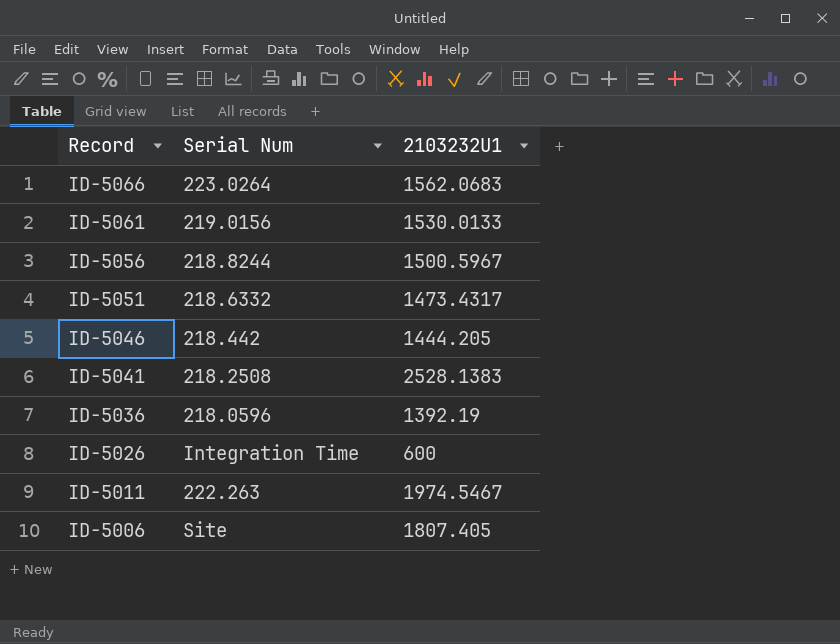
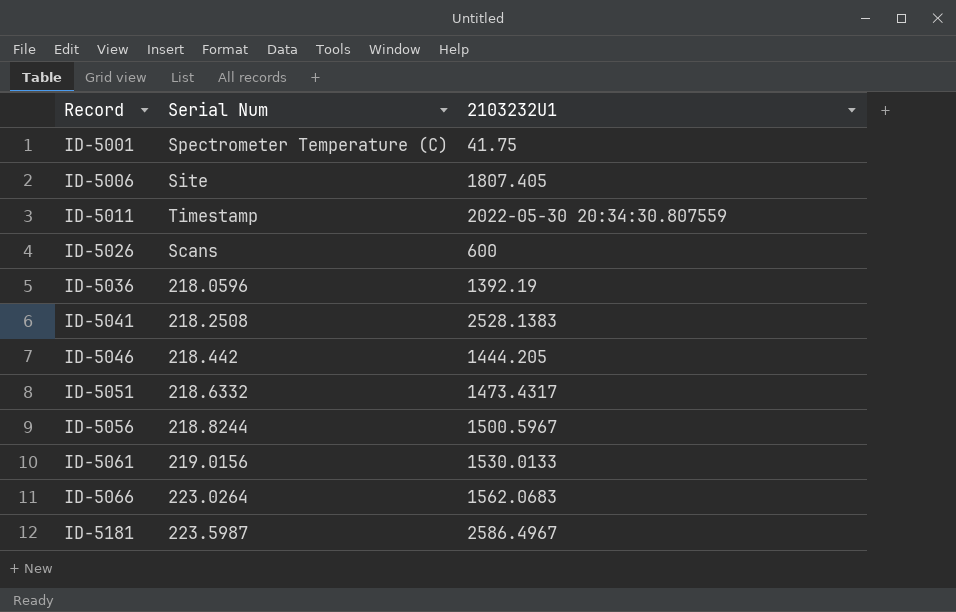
row order: Record descending -> Record ascending
row ID-5001: none -> Spectrometer Temperature (C) | 41.75
ID-5011 | Serial Num: 222.263 -> Timestamp
ID-5011 | 2103232U1: 1974.5467 -> 2022-05-30 20:34:30.807559
ID-5026 | Serial Num: Integration Time -> Scans
row ID-5181: none -> 223.5987 | 2586.4967

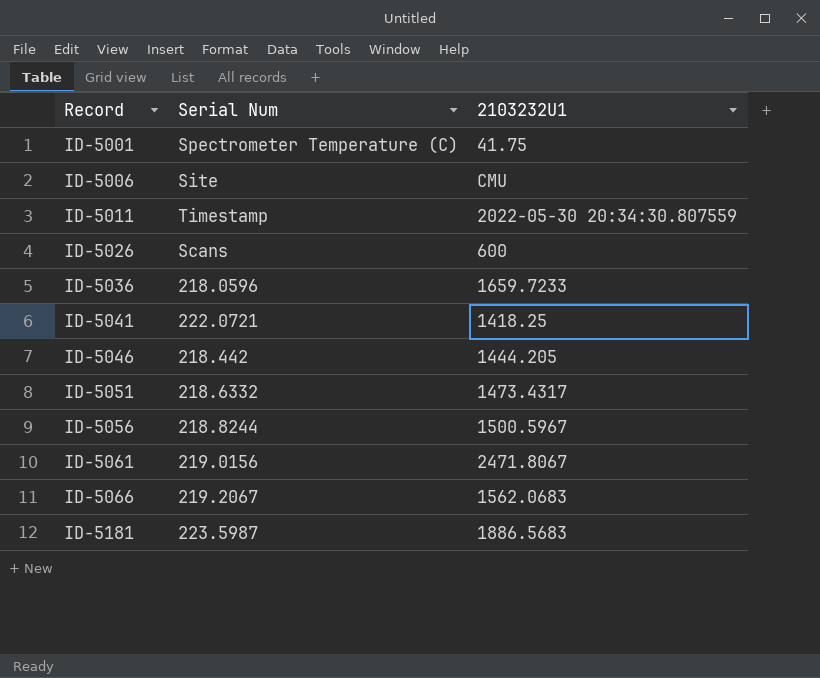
ID-5006 | 2103232U1: 1807.405 -> CMU
ID-5036 | 2103232U1: 1392.19 -> 1659.7233
ID-5041 | Serial Num: 218.2508 -> 222.0721
ID-5041 | 2103232U1: 2528.1383 -> 1418.25
ID-5061 | 2103232U1: 1530.0133 -> 2471.8067
ID-5066 | Serial Num: 223.0264 -> 219.2067
ID-5181 | 2103232U1: 2586.4967 -> 1886.5683

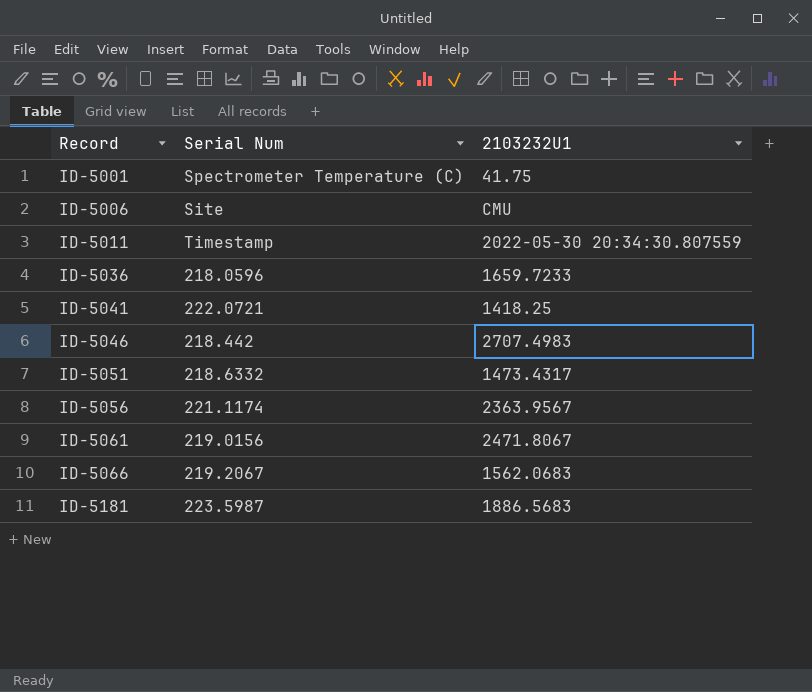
row ID-5026: Scans | 600 -> none
ID-5046 | 2103232U1: 1444.205 -> 2707.4983
ID-5056 | Serial Num: 218.8244 -> 221.1174
ID-5056 | 2103232U1: 1500.5967 -> 2363.9567

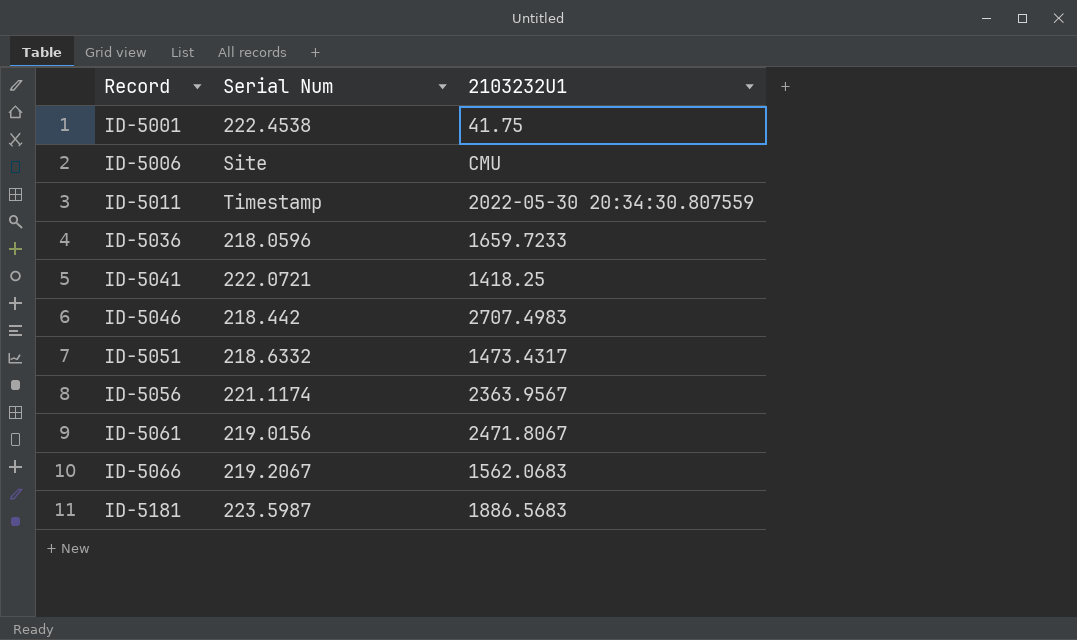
ID-5001 | Serial Num: Spectrometer Temperature (C) -> 222.4538

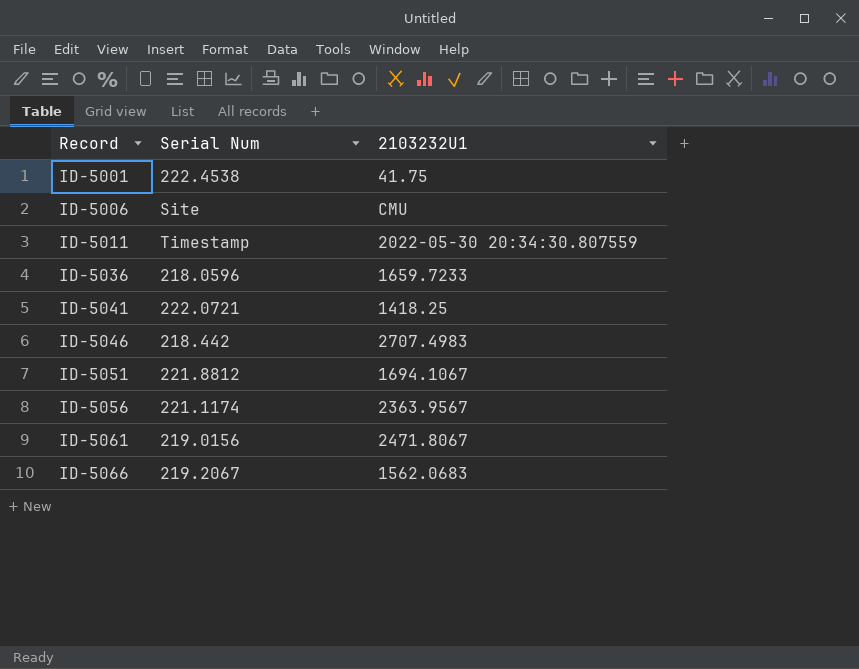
row ID-5181: 223.5987 | 1886.5683 -> none
ID-5051 | Serial Num: 218.6332 -> 221.8812
ID-5051 | 2103232U1: 1473.4317 -> 1694.1067

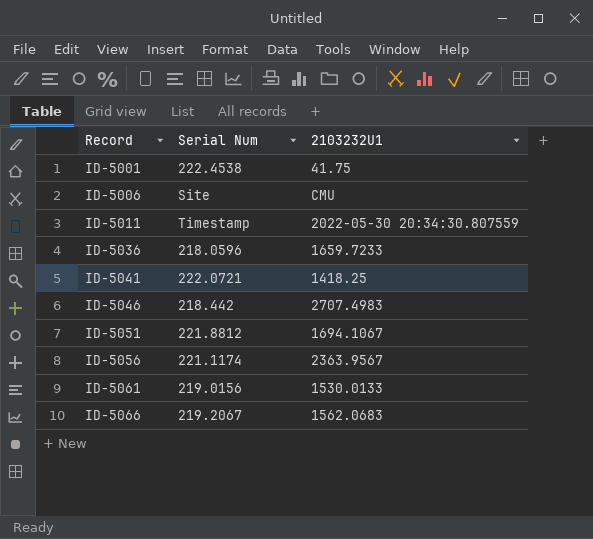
ID-5061 | 2103232U1: 2471.8067 -> 1530.0133

